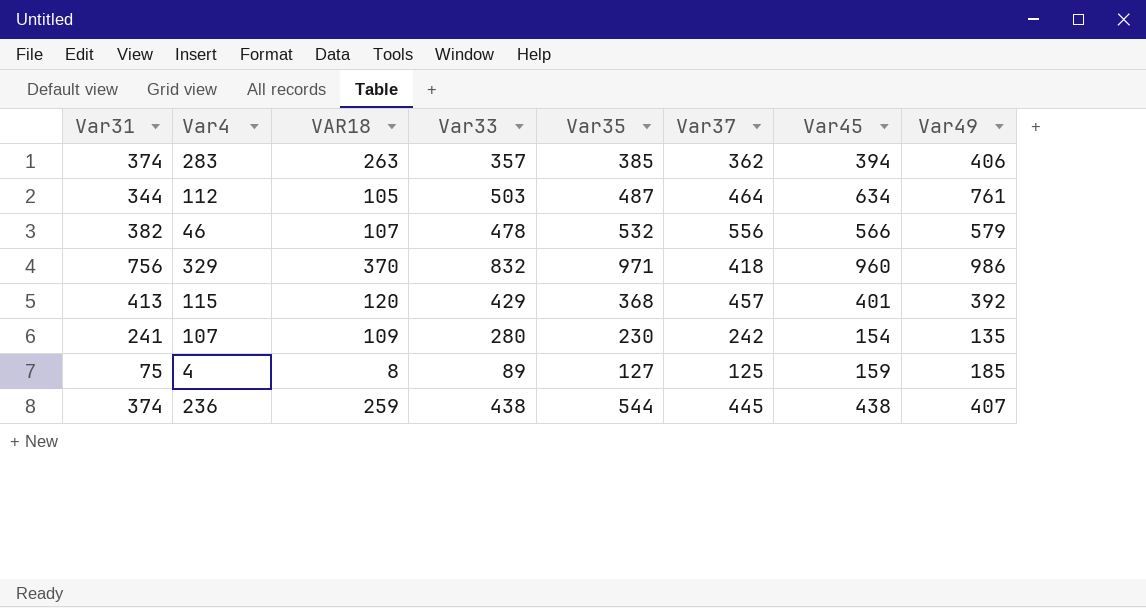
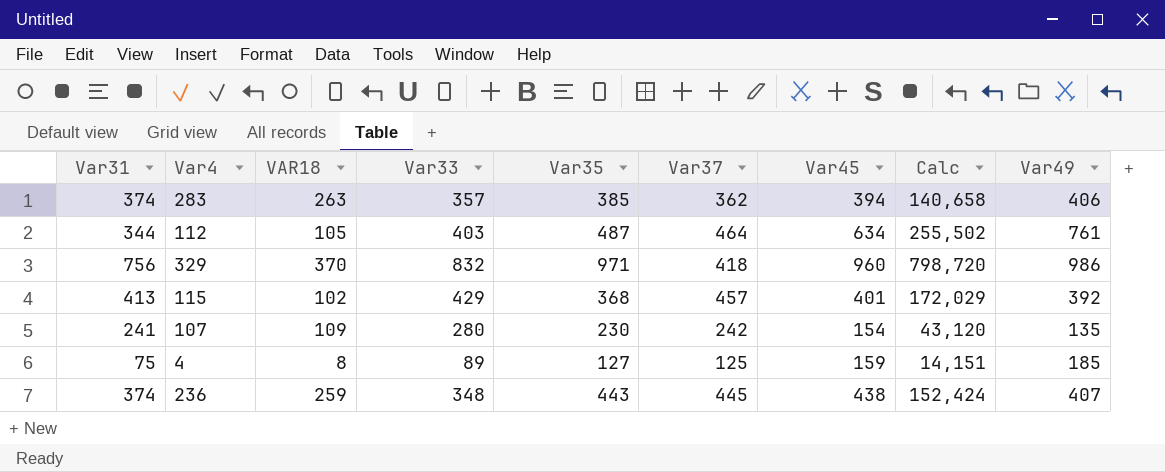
column Calc | formula: none -> [Var33] * [Var45]
row 46: 382 | 107 | 478 | 532 | 556 | 566 | 579 -> none
112 | Var33: 503 -> 403
115 | VAR18: 120 -> 102
236 | Var33: 438 -> 348
236 | Var35: 544 -> 443

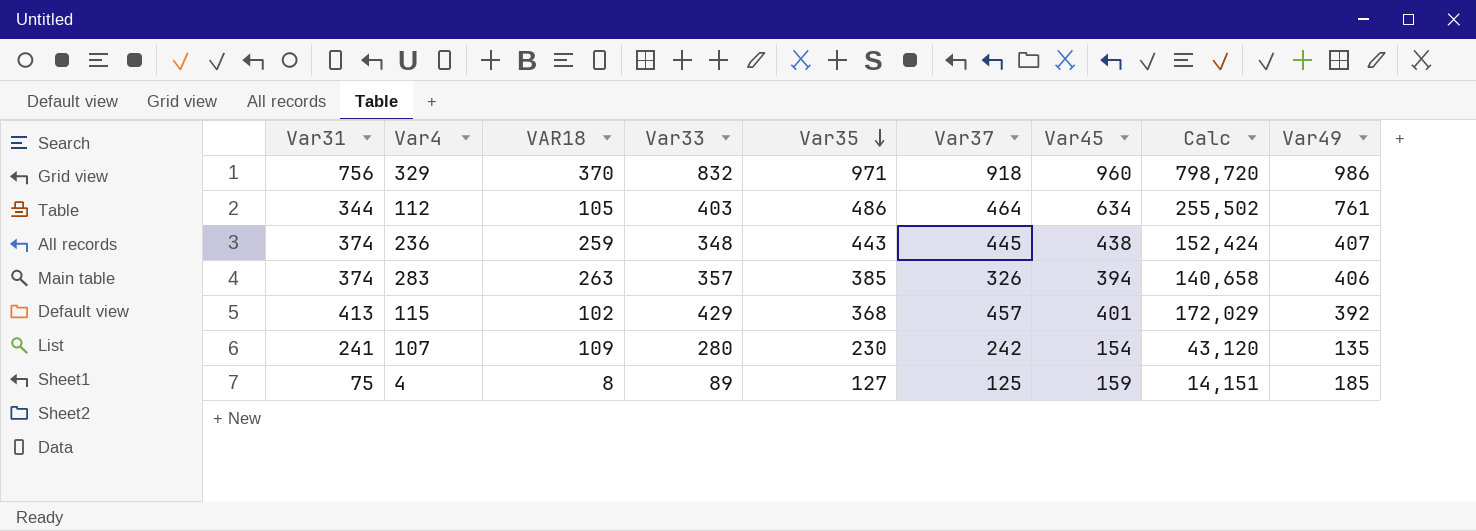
row order: none -> Var35 descending
329 | Var37: 418 -> 918
112 | Var35: 487 -> 486
283 | Var37: 362 -> 326

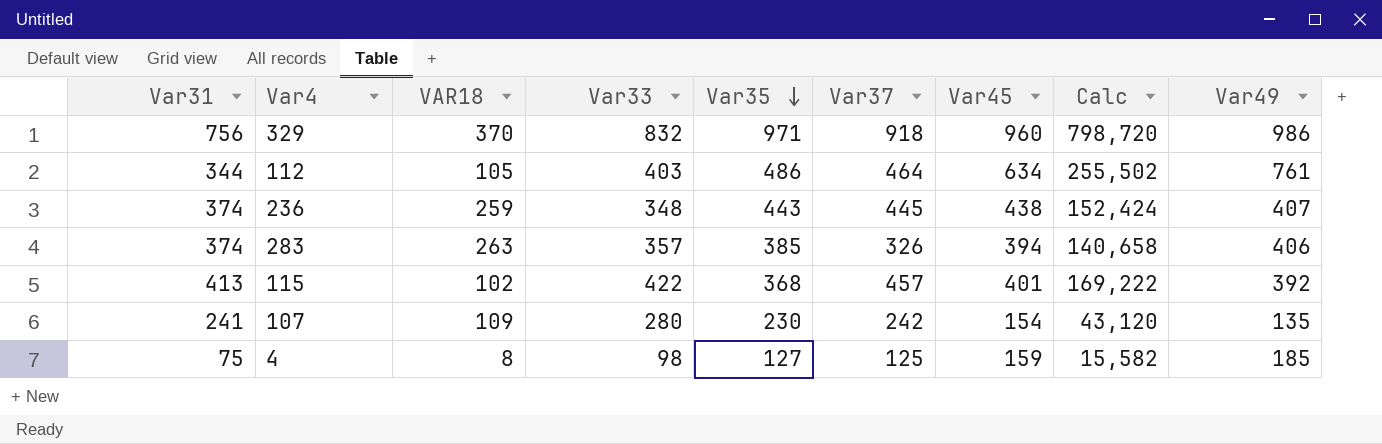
115 | Var33: 429 -> 422
115 | Calc: 172,029 -> 169,222
4 | Var33: 89 -> 98
4 | Calc: 14,151 -> 15,582

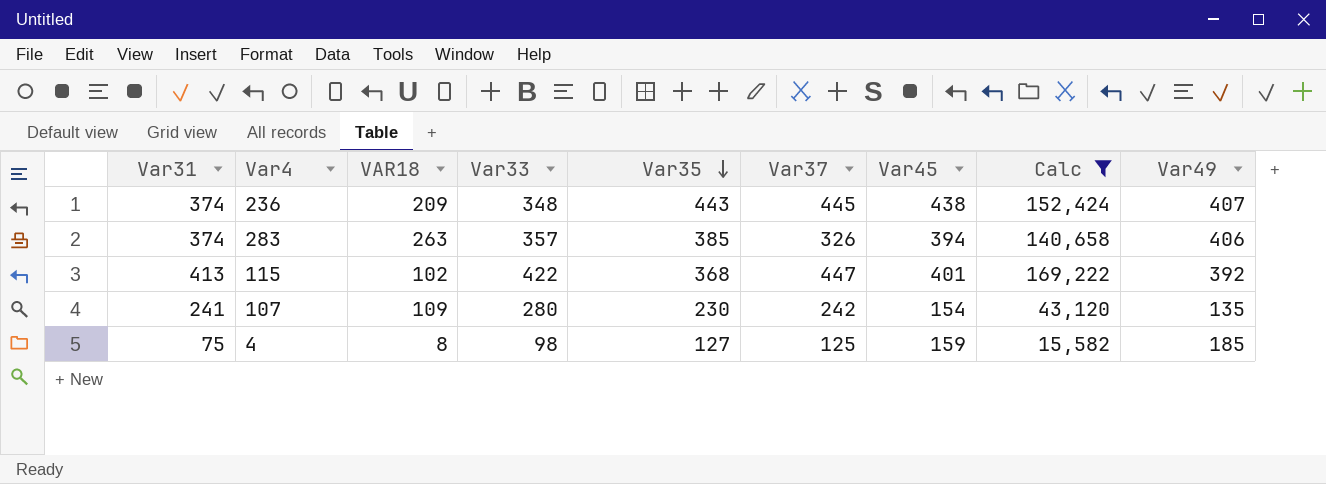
filter: none -> Calc <= 169,222
236 | VAR18: 259 -> 209
115 | Var37: 457 -> 447

